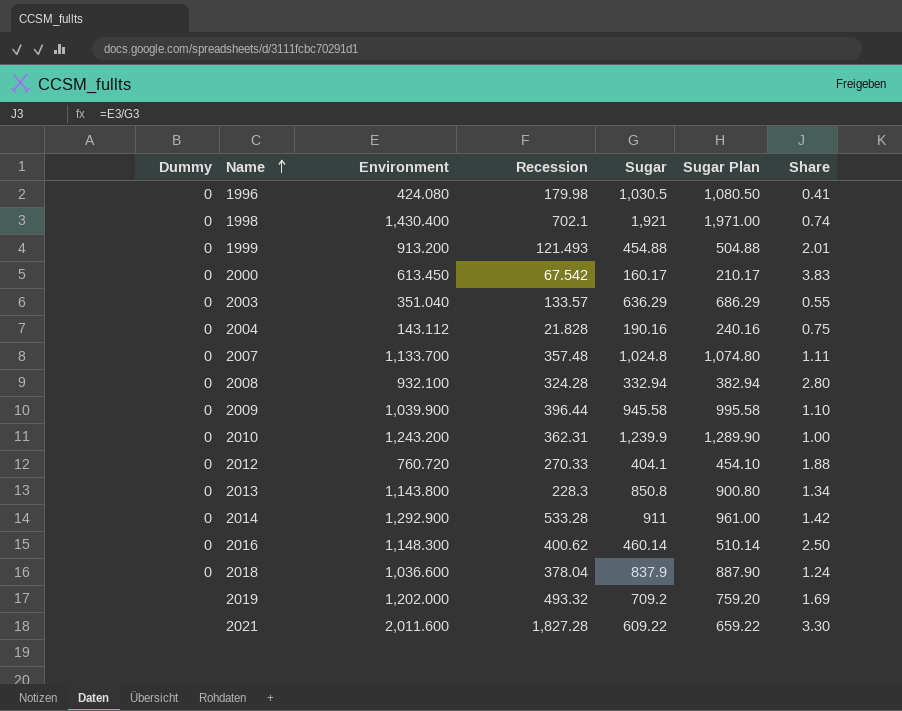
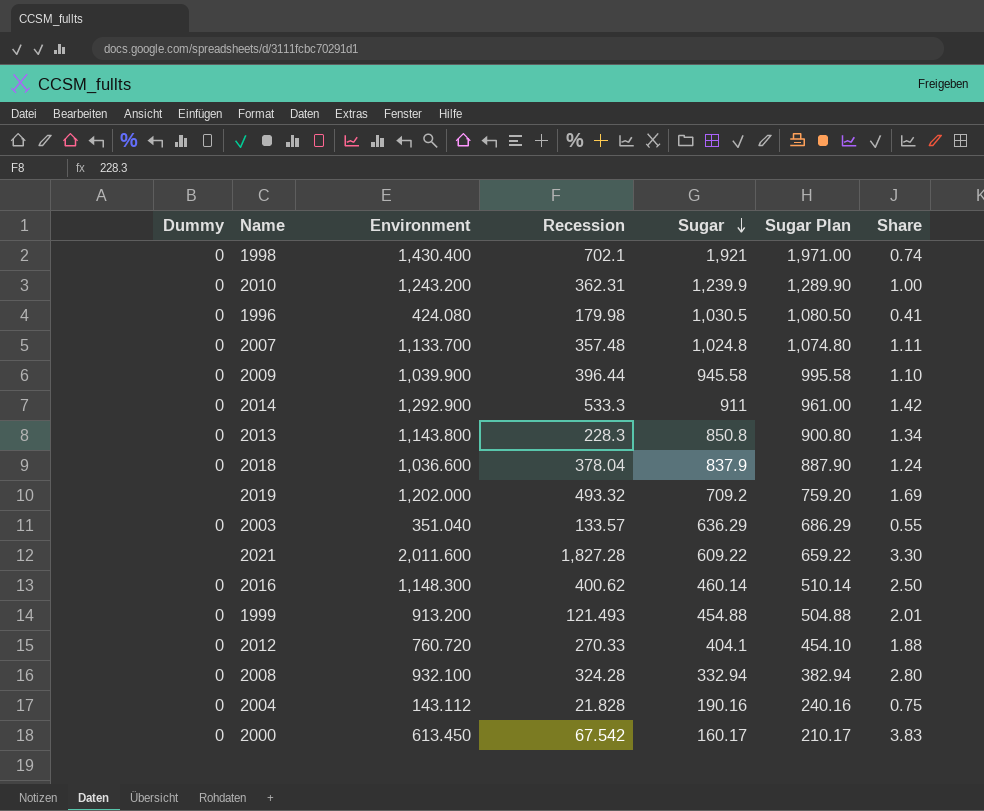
row order: Name ascending -> Sugar descending
2014 | Recession: 533.28 -> 533.3

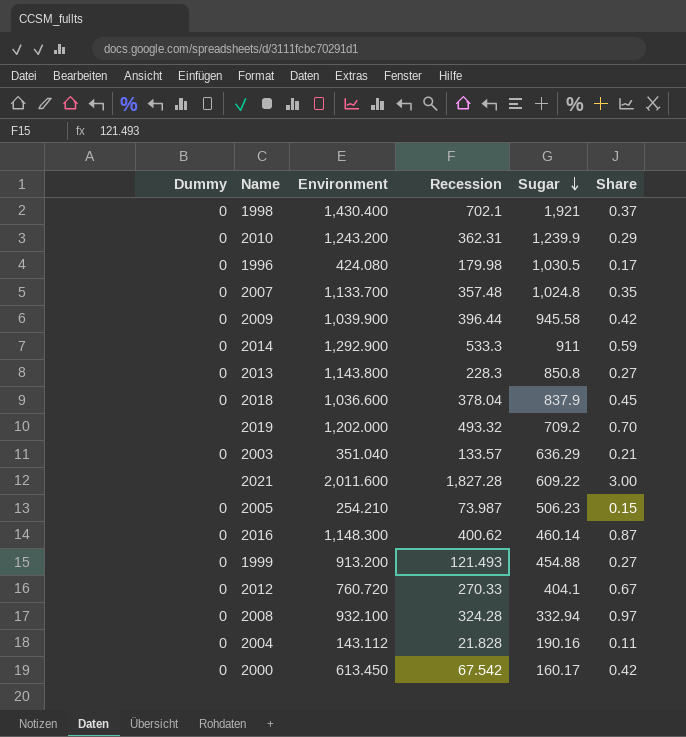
column Sugar Plan | formula: [Sugar] + 50 -> none
column Share | formula: [Environment] / [Sugar] -> [Recession] / [Sugar]
row 2005: none -> 0 | 254.210 | 73.987 | 506.23 | 0.15

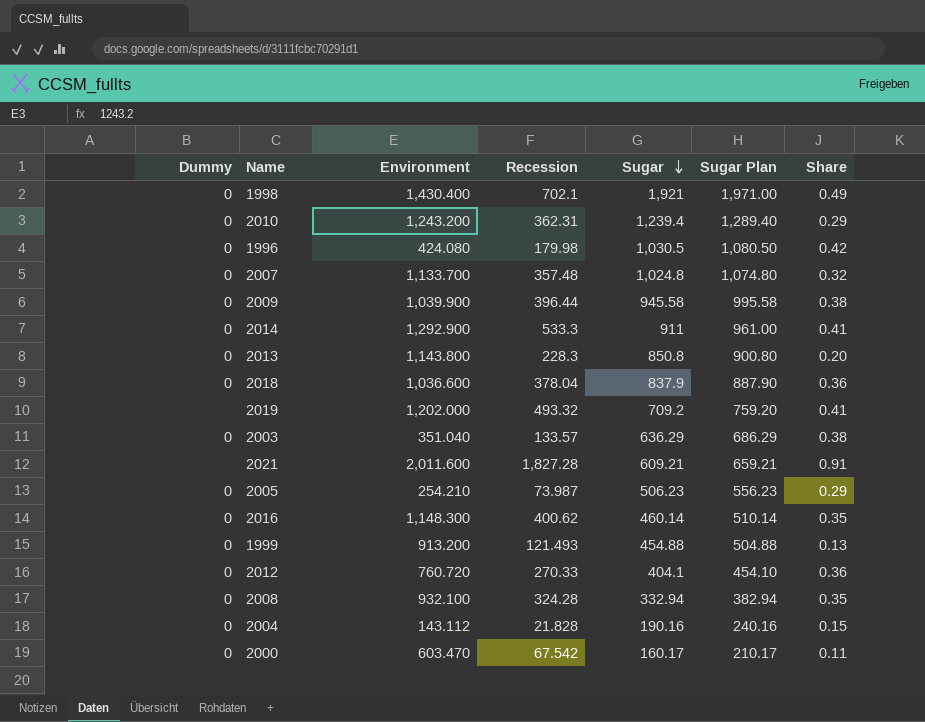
column Sugar Plan | formula: none -> [Sugar] + 50
column Share | formula: [Recession] / [Sugar] -> [Recession] / [Environment]
2010 | Sugar: 1,239.9 -> 1,239.4
2021 | Sugar: 609.22 -> 609.21
2000 | Environment: 613.450 -> 603.470

